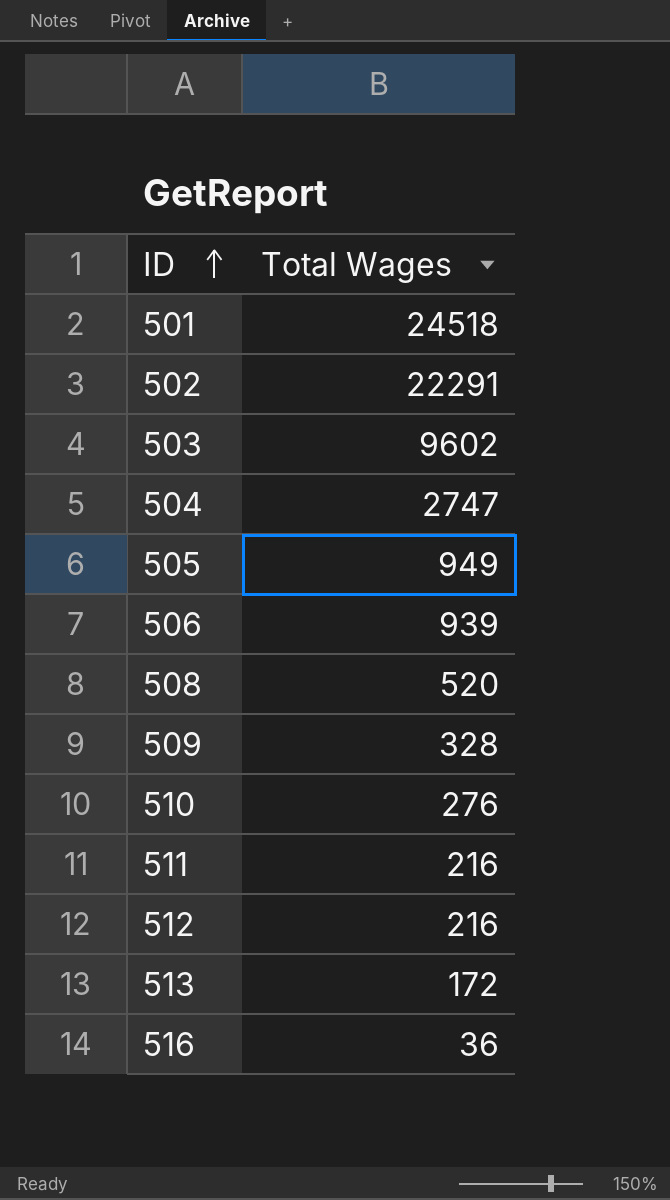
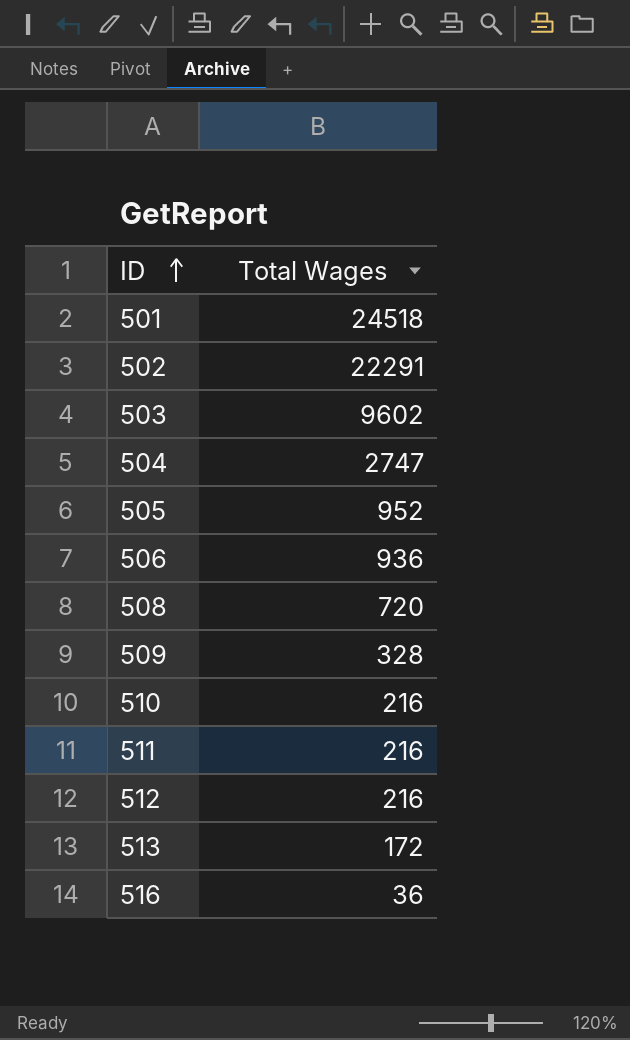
505 | Total Wages: 949 -> 952
506 | Total Wages: 939 -> 936
508 | Total Wages: 520 -> 720
510 | Total Wages: 276 -> 216

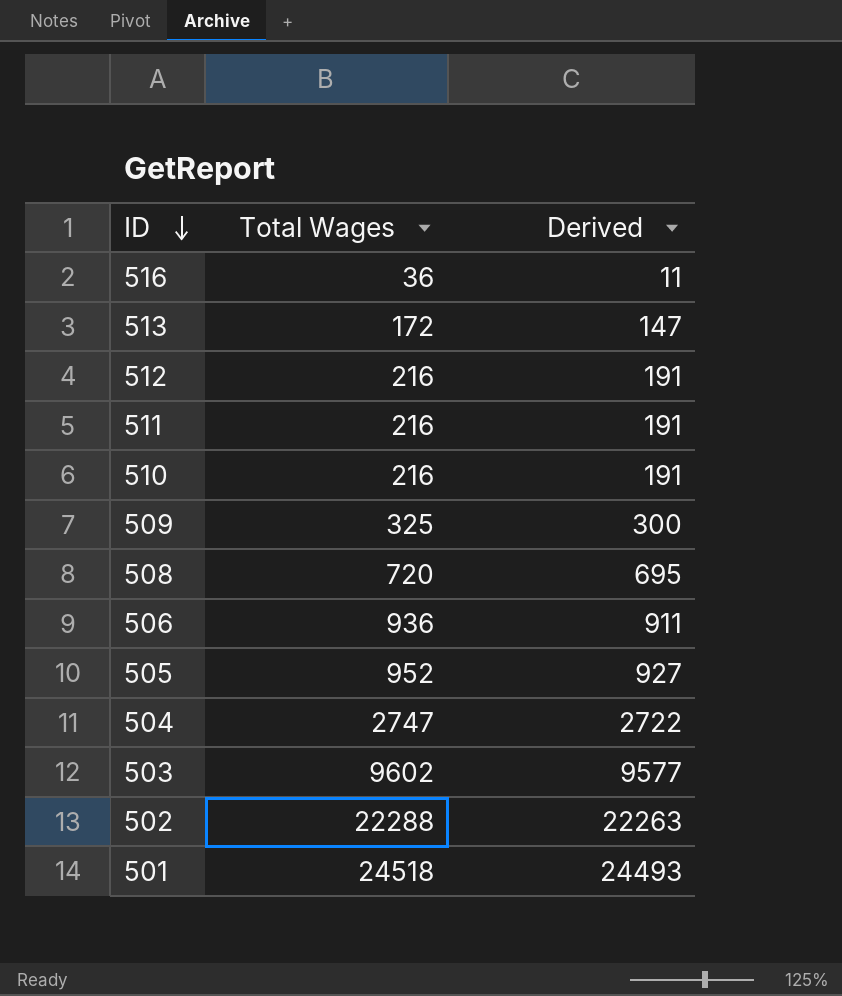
row order: ID ascending -> ID descending
column Derived | formula: none -> [Total Wages] - 25
509 | Total Wages: 328 -> 325
502 | Total Wages: 22291 -> 22288

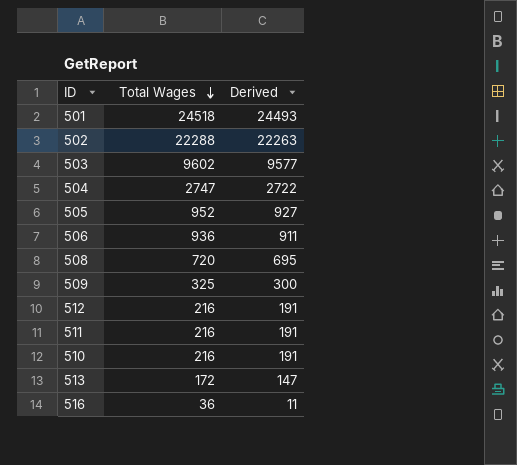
row order: ID descending -> Total Wages descending

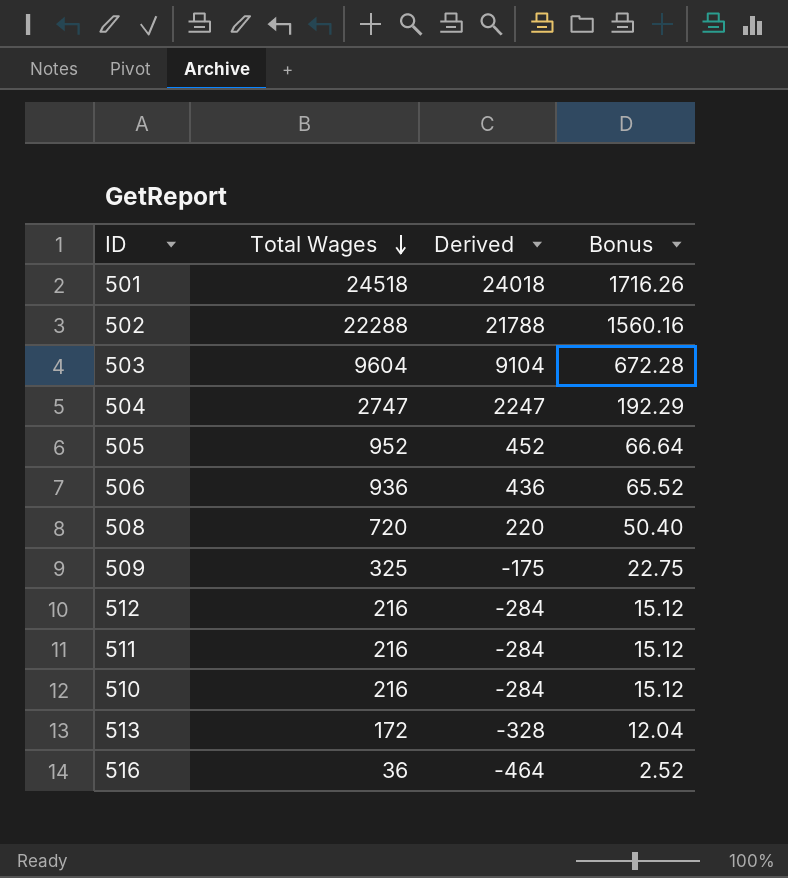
column Derived | formula: [Total Wages] - 25 -> [Total Wages] - 500
column Bonus | formula: none -> [Total Wages] * 0.07
503 | Total Wages: 9602 -> 9604

